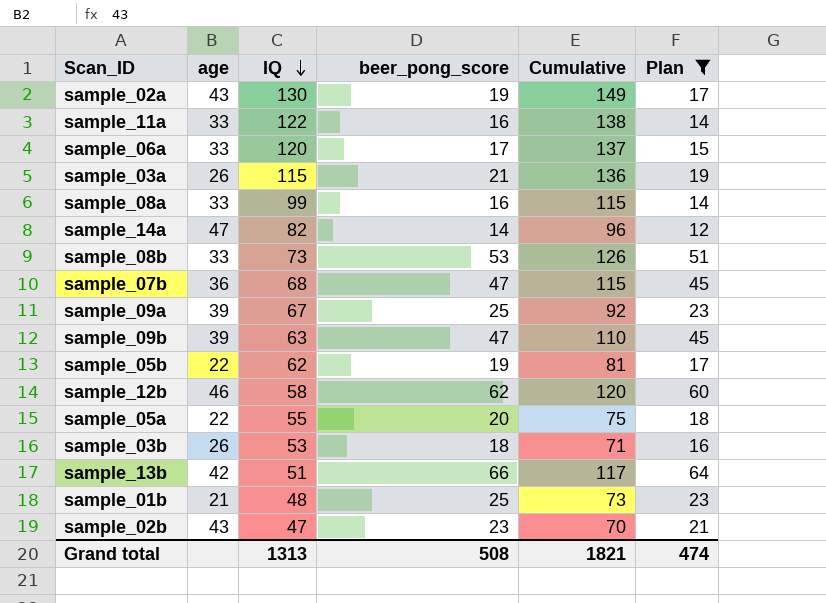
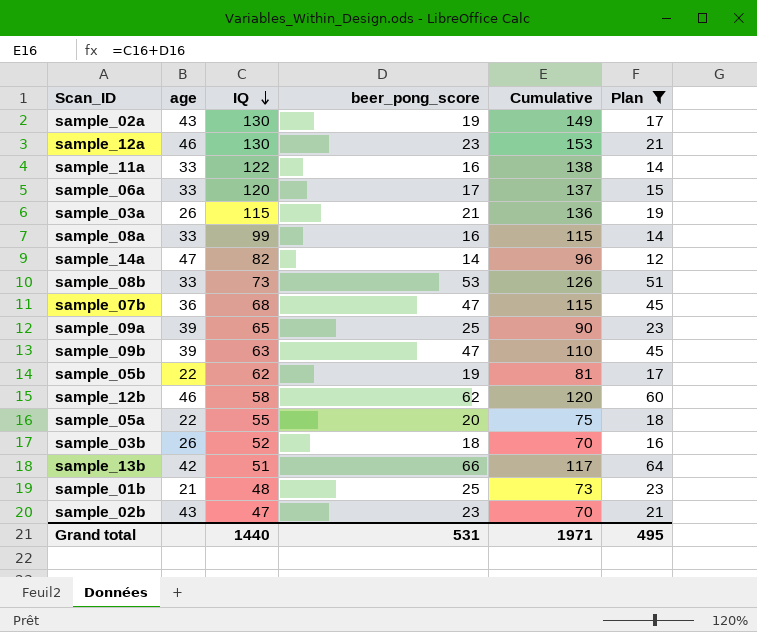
row sample_12a: none -> 46 | 130 | 23 | 153 | 21
sample_09a | IQ: 67 -> 65
sample_09a | Cumulative: 92 -> 90
sample_03b | IQ: 53 -> 52
sample_03b | Cumulative: 71 -> 70
Grand total | IQ: 1313 -> 1440
Grand total | beer_pong_score: 508 -> 531
Grand total | Cumulative: 1821 -> 1971
Grand total | Plan: 474 -> 495

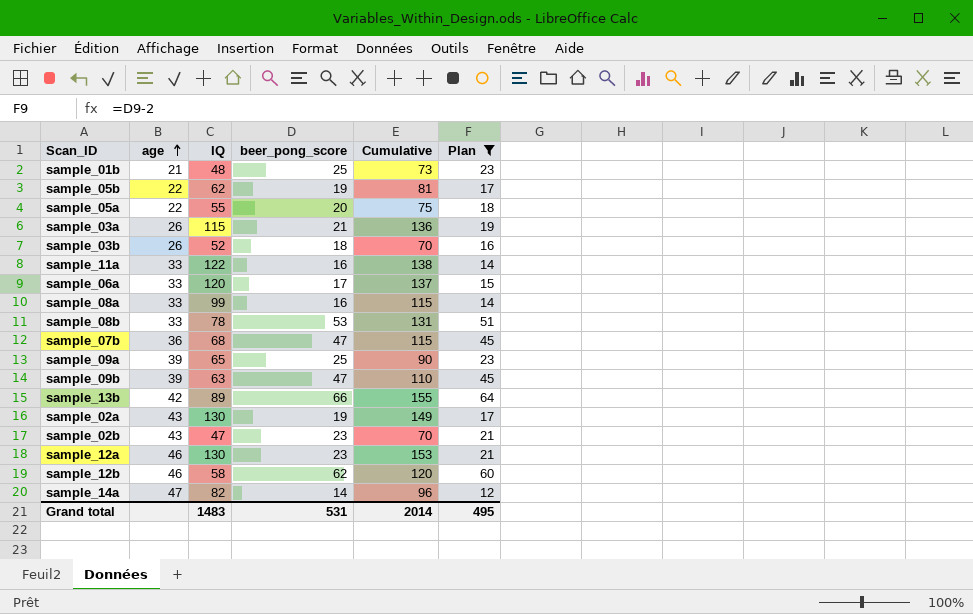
row order: IQ descending -> age ascending
sample_08b | IQ: 73 -> 78
sample_08b | Cumulative: 126 -> 131
sample_13b | IQ: 51 -> 89
sample_13b | Cumulative: 117 -> 155
Grand total | IQ: 1440 -> 1483
Grand total | Cumulative: 1971 -> 2014

